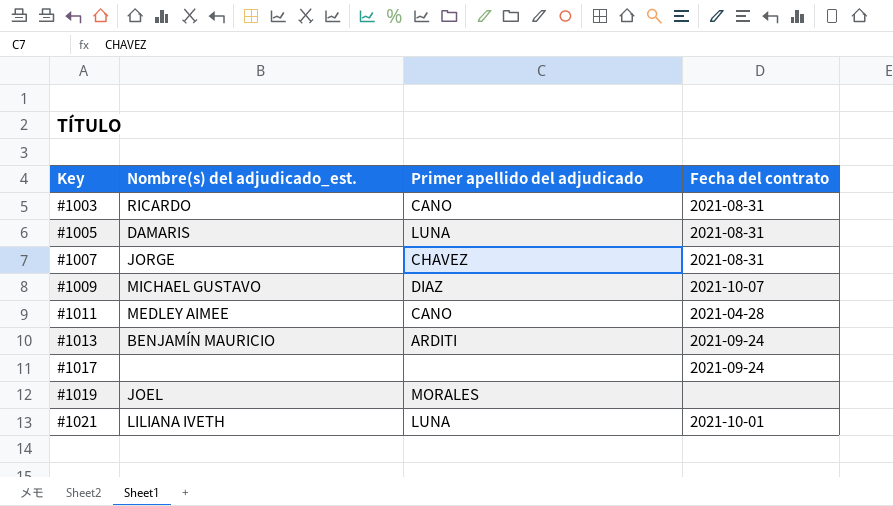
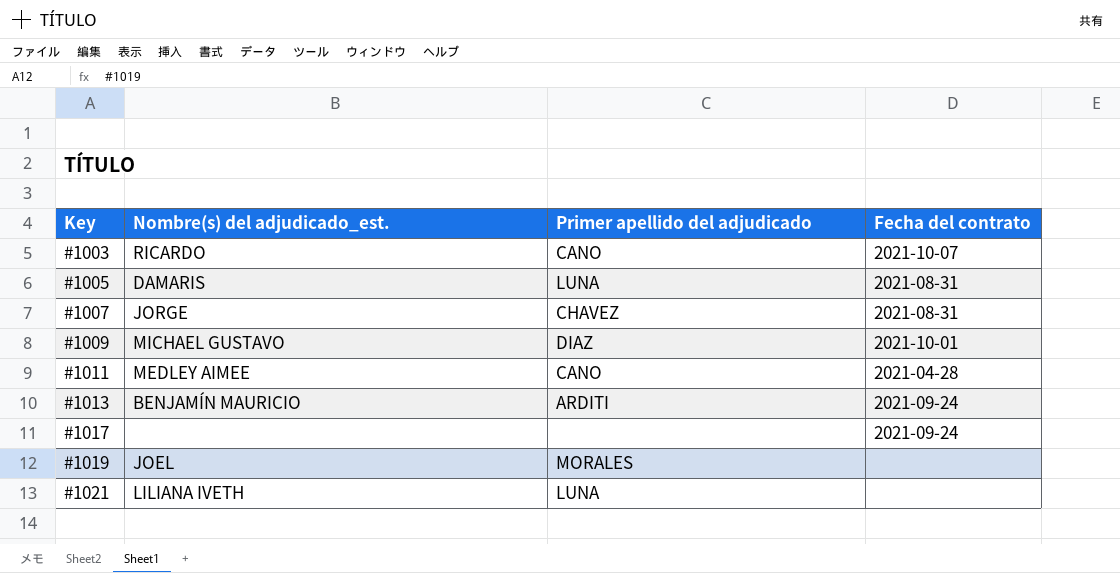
#1003 | Fecha del contrato: 2021-08-31 -> 2021-10-07
#1009 | Fecha del contrato: 2021-10-07 -> 2021-10-01
#1021 | Fecha del contrato: 2021-10-01 -> none

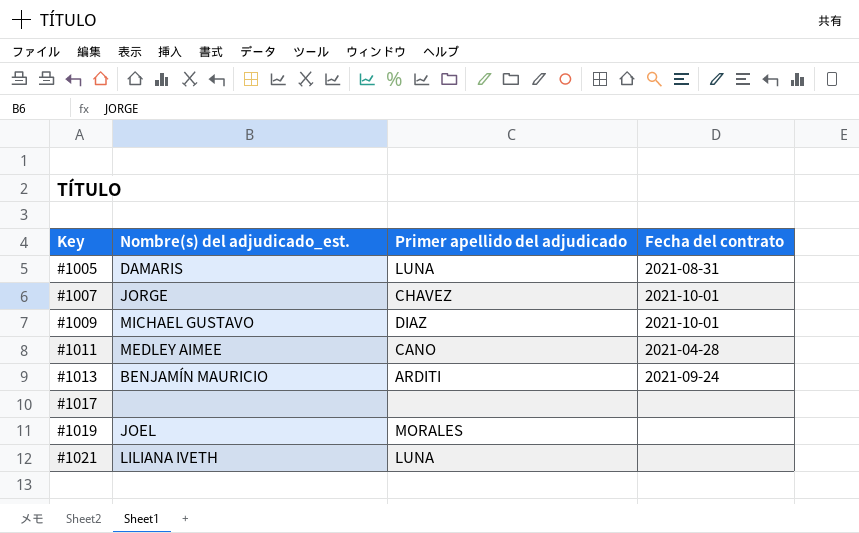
row #1003: RICARDO | CANO | 2021-10-07 -> none
#1007 | Fecha del contrato: 2021-08-31 -> 2021-10-01
#1017 | Fecha del contrato: 2021-09-24 -> none

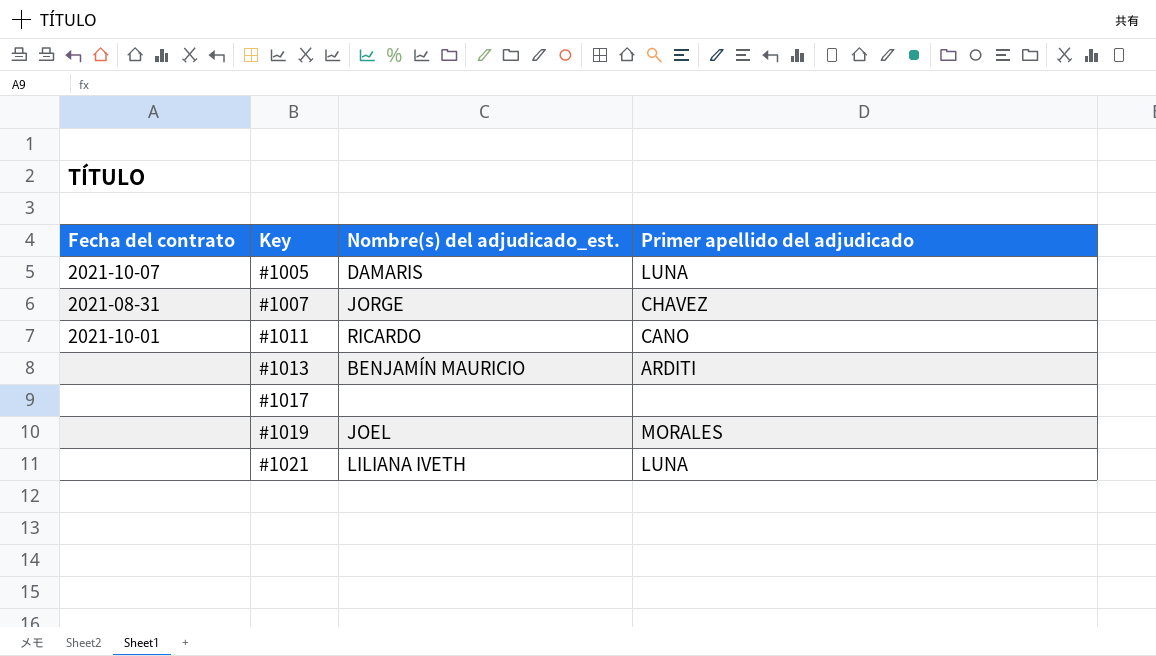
column Fecha del contrato | position: 4 -> 1
row #1009: MICHAEL GUSTAVO | DIAZ | 2021-10-01 -> none
#1005 | Fecha del contrato: 2021-08-31 -> 2021-10-07
#1007 | Fecha del contrato: 2021-10-01 -> 2021-08-31
#1011 | Fecha del contrato: 2021-04-28 -> 2021-10-01
#1011 | Nombre(s) del adjudicado_est.: MEDLEY AIMEE -> RICARDO
#1013 | Fecha del contrato: 2021-09-24 -> none

